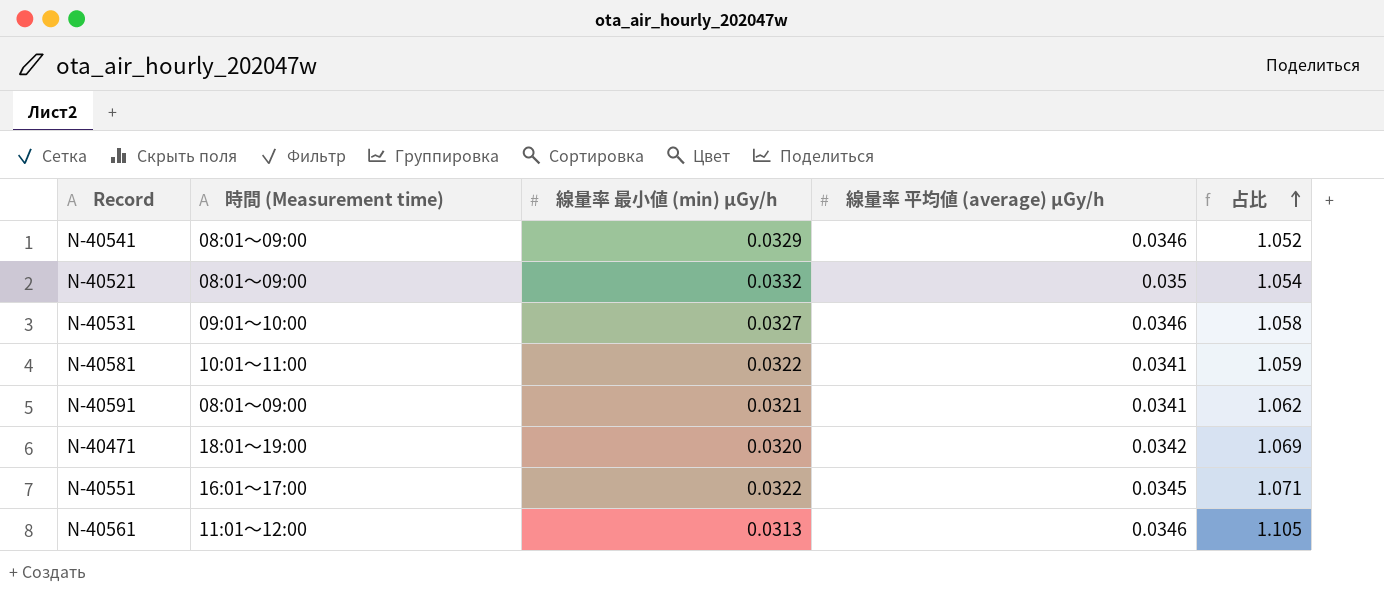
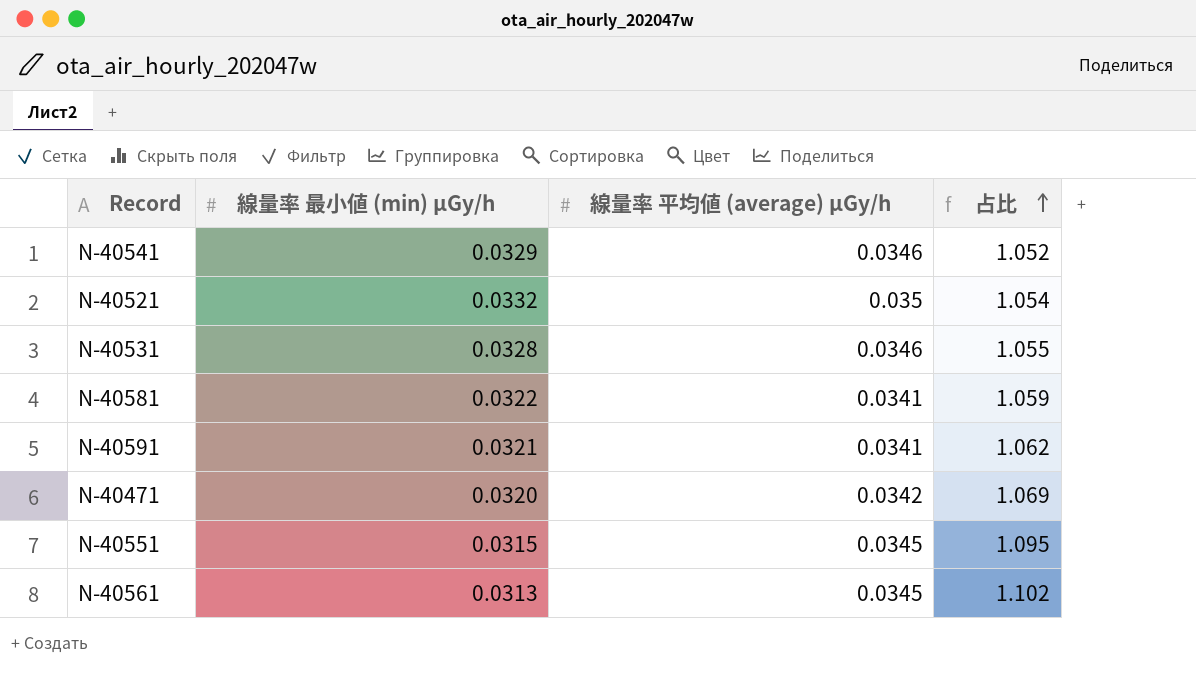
column 時間 (Measurement time) | position: 2 -> none
N-40531 | 線量率 最小値 (min) μGy/h: 0.0327 -> 0.0328
N-40531 | 占比: 1.058 -> 1.055
N-40551 | 線量率 最小値 (min) μGy/h: 0.0322 -> 0.0315
N-40551 | 占比: 1.071 -> 1.095
N-40561 | 線量率 平均値 (average) μGy/h: 0.0346 -> 0.0345
N-40561 | 占比: 1.105 -> 1.102

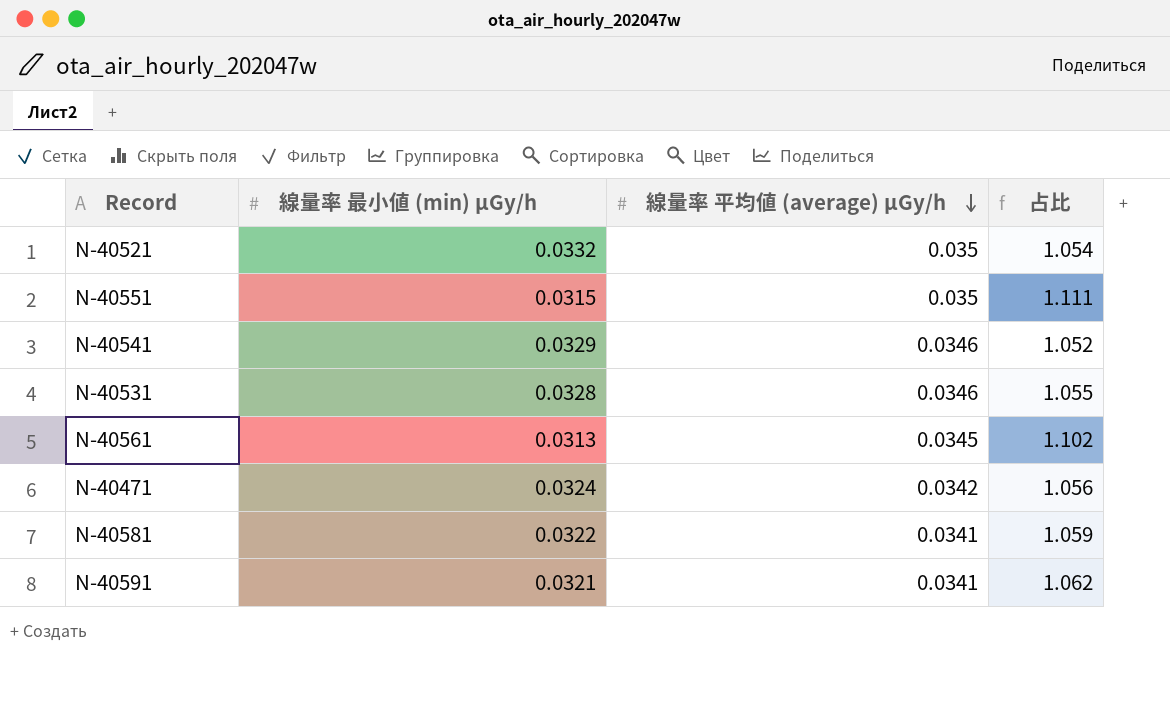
row order: 占比 ascending -> 線量率 平均値 (average) μGy/h descending
N-40551 | 線量率 平均値 (average) μGy/h: 0.0345 -> 0.035
N-40551 | 占比: 1.095 -> 1.111
N-40471 | 線量率 最小値 (min) μGy/h: 0.0320 -> 0.0324
N-40471 | 占比: 1.069 -> 1.056

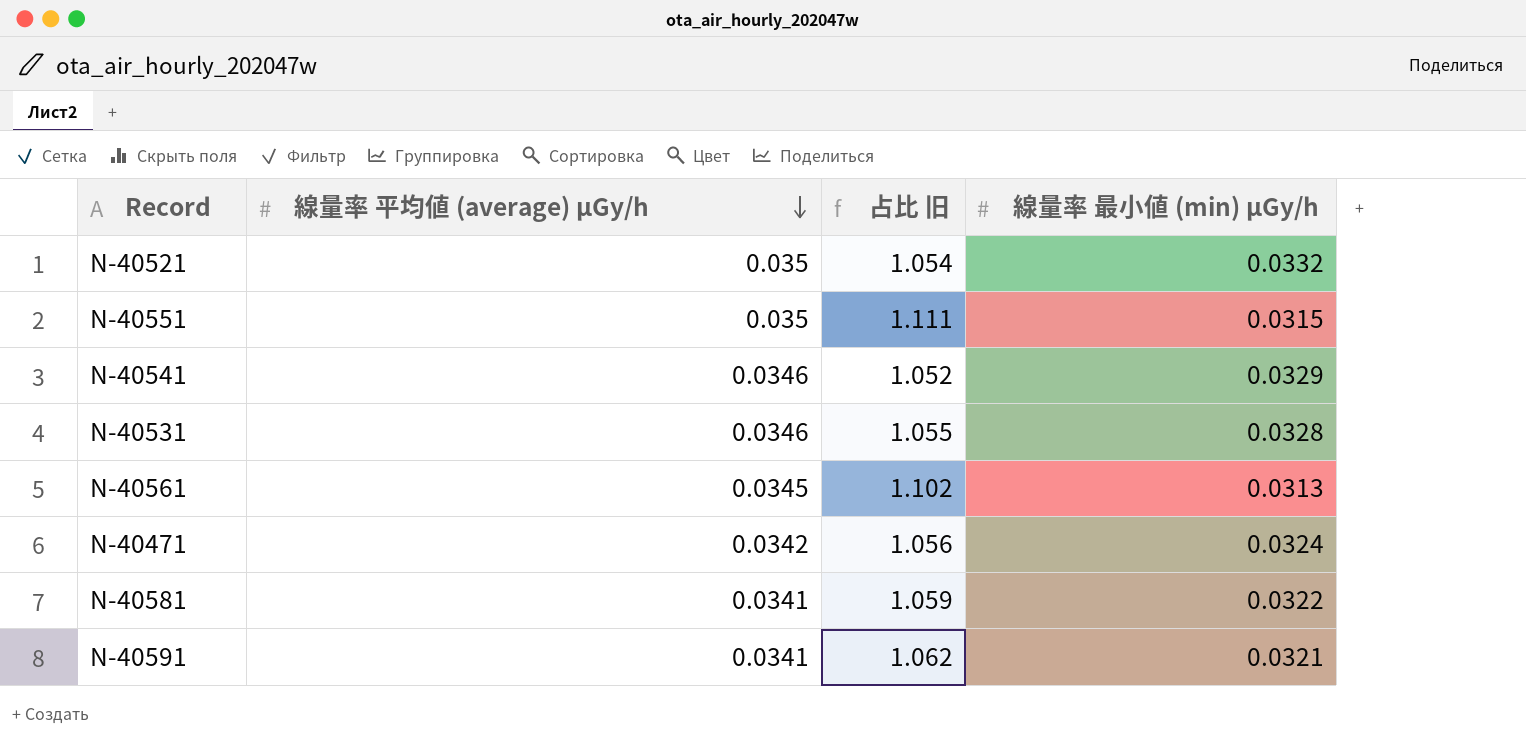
column name: 占比 -> 占比 旧
column 線量率 最小値 (min) μGy/h | position: 2 -> 4

